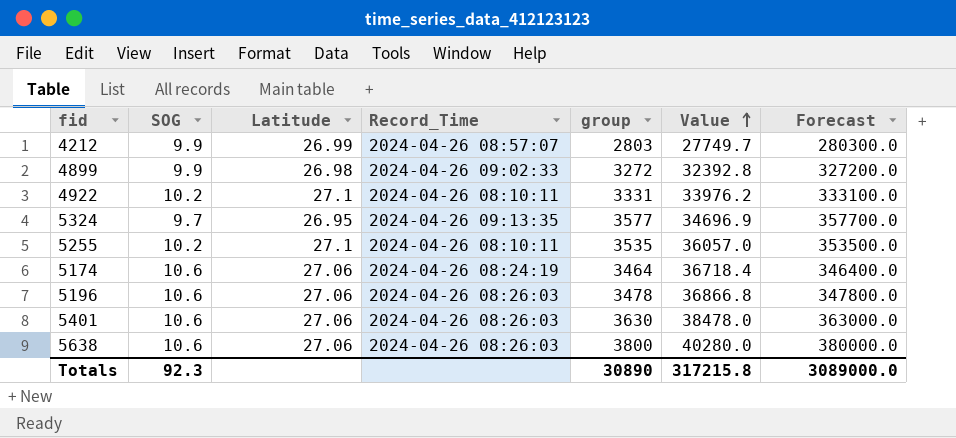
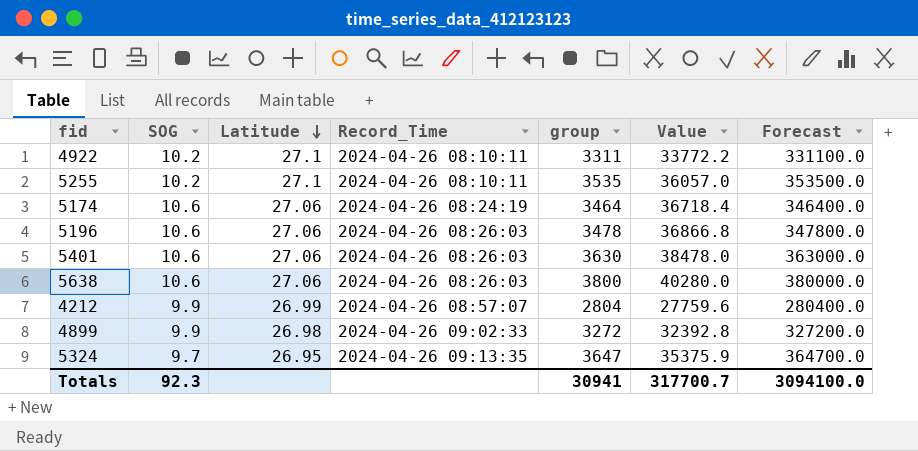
row order: Value ascending -> Latitude descending
4922 | group: 3331 -> 3311
4922 | Value: 33976.2 -> 33772.2
4922 | Forecast: 333100.0 -> 331100.0
4212 | group: 2803 -> 2804
4212 | Value: 27749.7 -> 27759.6
4212 | Forecast: 280300.0 -> 280400.0
5324 | group: 3577 -> 3647
5324 | Value: 34696.9 -> 35375.9
5324 | Forecast: 357700.0 -> 364700.0
Totals | group: 30890 -> 30941
Totals | Value: 317215.8 -> 317700.7
Totals | Forecast: 3089000.0 -> 3094100.0

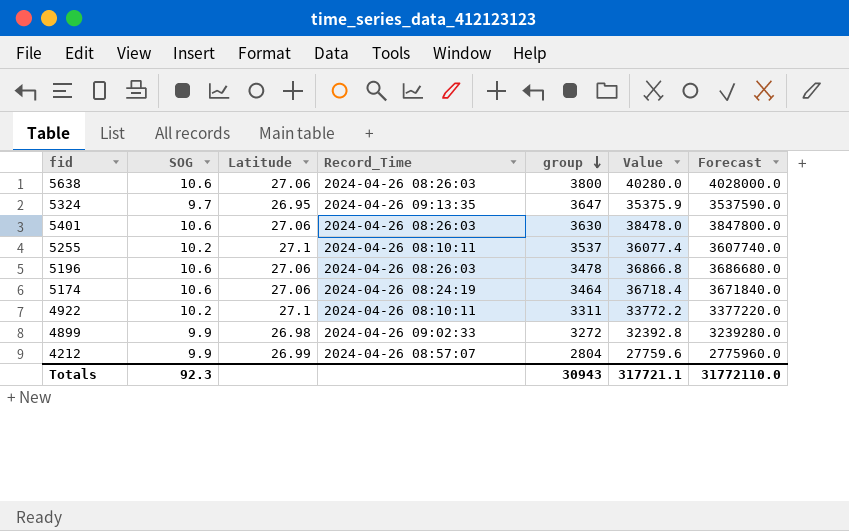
row order: Latitude descending -> group descending
column Forecast | formula: [group] * 100 -> [Value] * 100
5255 | group: 3535 -> 3537
5255 | Value: 36057.0 -> 36077.4
Totals | group: 30941 -> 30943
Totals | Value: 317700.7 -> 317721.1
Totals | Forecast: 3094100.0 -> 31772110.0

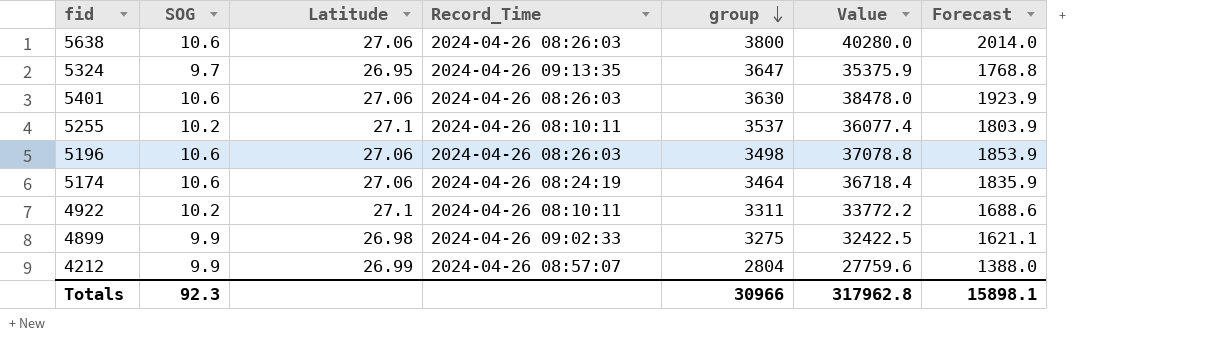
column Forecast | formula: [Value] * 100 -> [Value] * 0.05
5196 | group: 3478 -> 3498
5196 | Value: 36866.8 -> 37078.8
4899 | group: 3272 -> 3275
4899 | Value: 32392.8 -> 32422.5
Totals | group: 30943 -> 30966
Totals | Value: 317721.1 -> 317962.8
Totals | Forecast: 31772110.0 -> 15898.1

